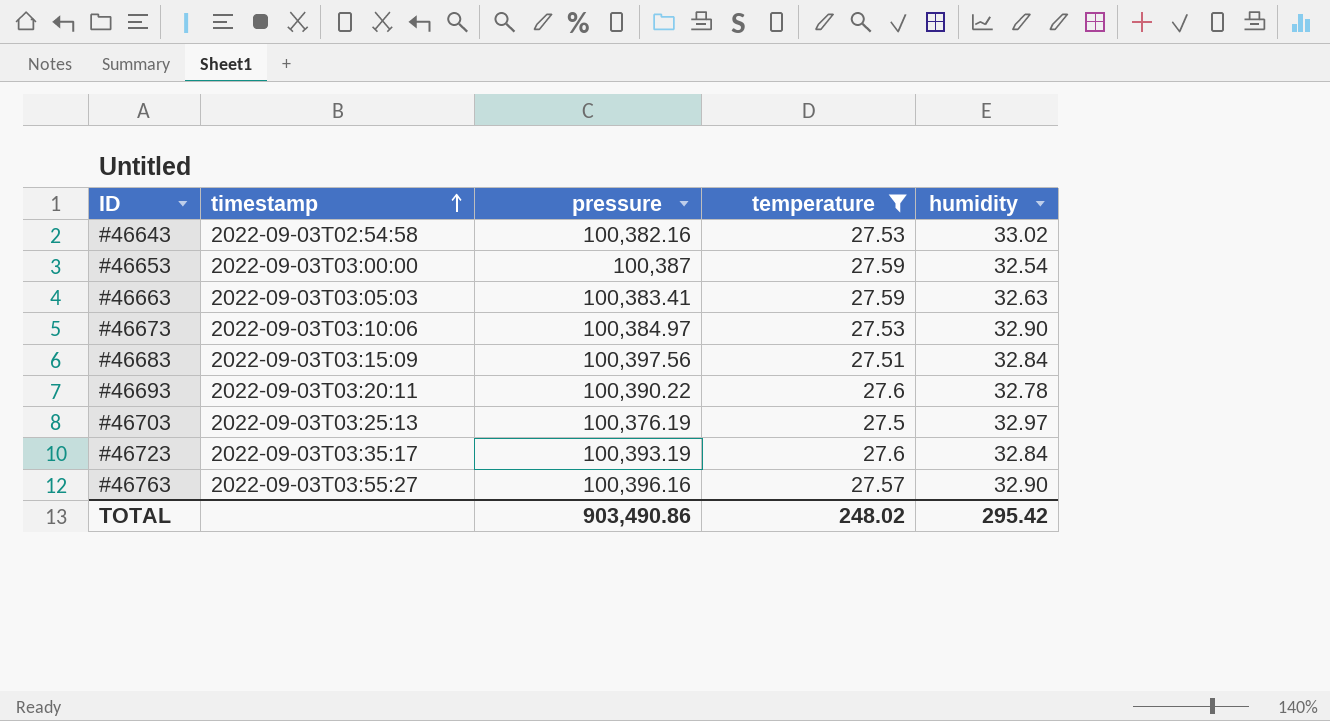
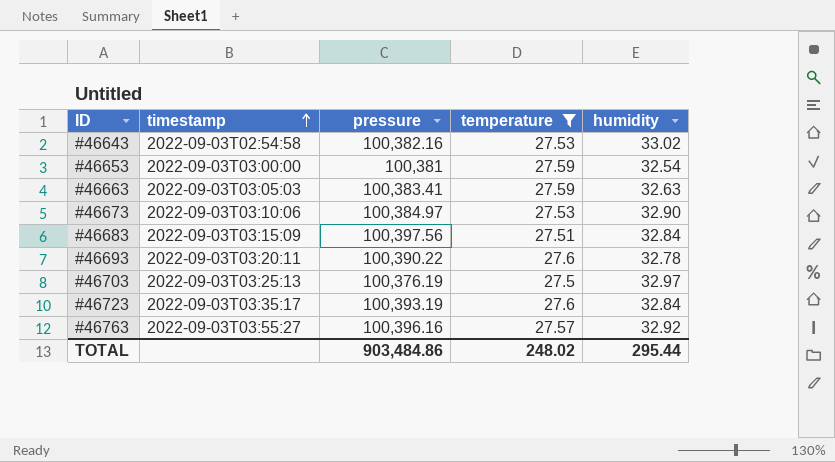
#46653 | pressure: 100,387 -> 100,381
#46763 | humidity: 32.90 -> 32.92
TOTAL | pressure: 903,490.86 -> 903,484.86
TOTAL | humidity: 295.42 -> 295.44

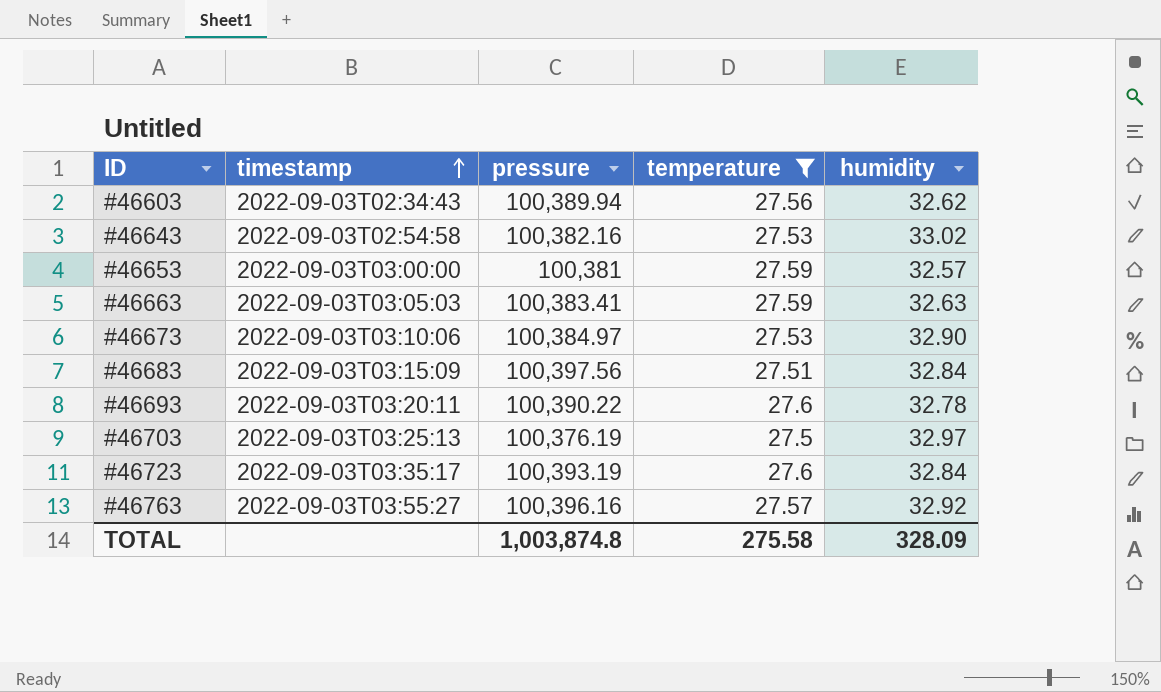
row #46603: none -> 2022-09-03T02:34:43 | 100,389.94 | 27.56 | 32.62
#46653 | humidity: 32.54 -> 32.57
TOTAL | pressure: 903,484.86 -> 1,003,874.8
TOTAL | temperature: 248.02 -> 275.58
TOTAL | humidity: 295.44 -> 328.09

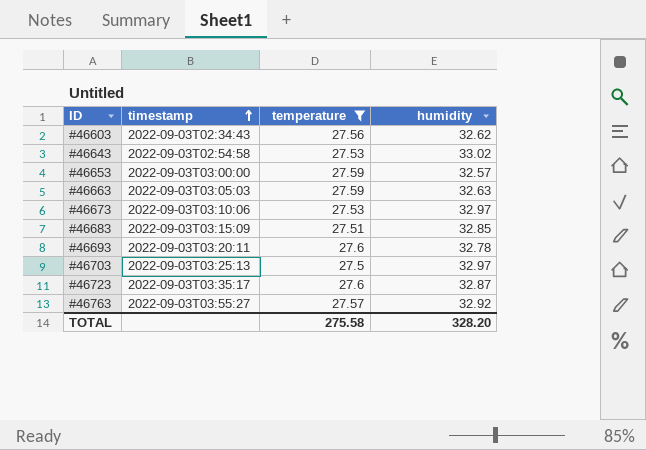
column pressure | position: 3 -> none
#46673 | humidity: 32.90 -> 32.97
#46683 | humidity: 32.84 -> 32.85
#46723 | humidity: 32.84 -> 32.87
TOTAL | humidity: 328.09 -> 328.20

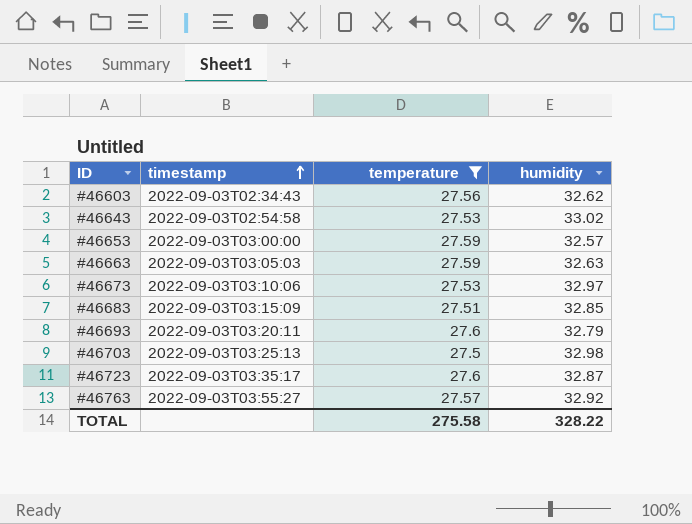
#46693 | humidity: 32.78 -> 32.79
#46703 | humidity: 32.97 -> 32.98
TOTAL | humidity: 328.20 -> 328.22

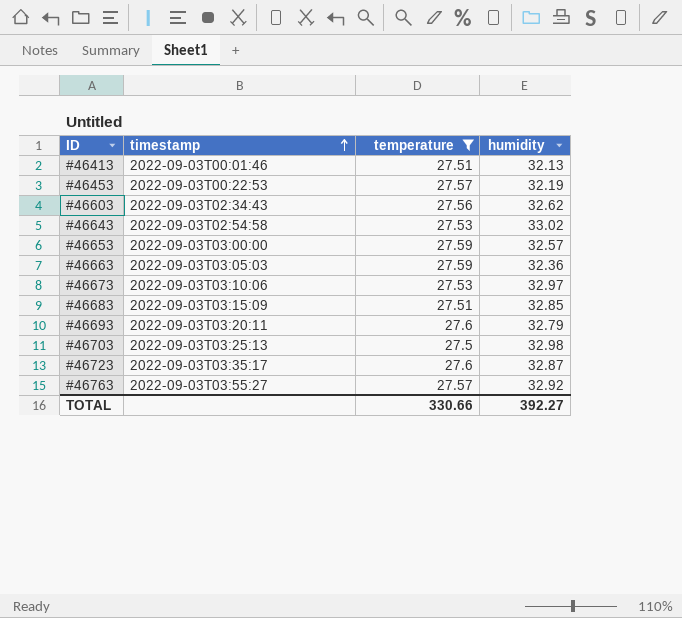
row #46413: none -> 2022-09-03T00:01:46 | 27.51 | 32.13
row #46453: none -> 2022-09-03T00:22:53 | 27.57 | 32.19
#46663 | humidity: 32.63 -> 32.36
TOTAL | temperature: 275.58 -> 330.66
TOTAL | humidity: 328.22 -> 392.27

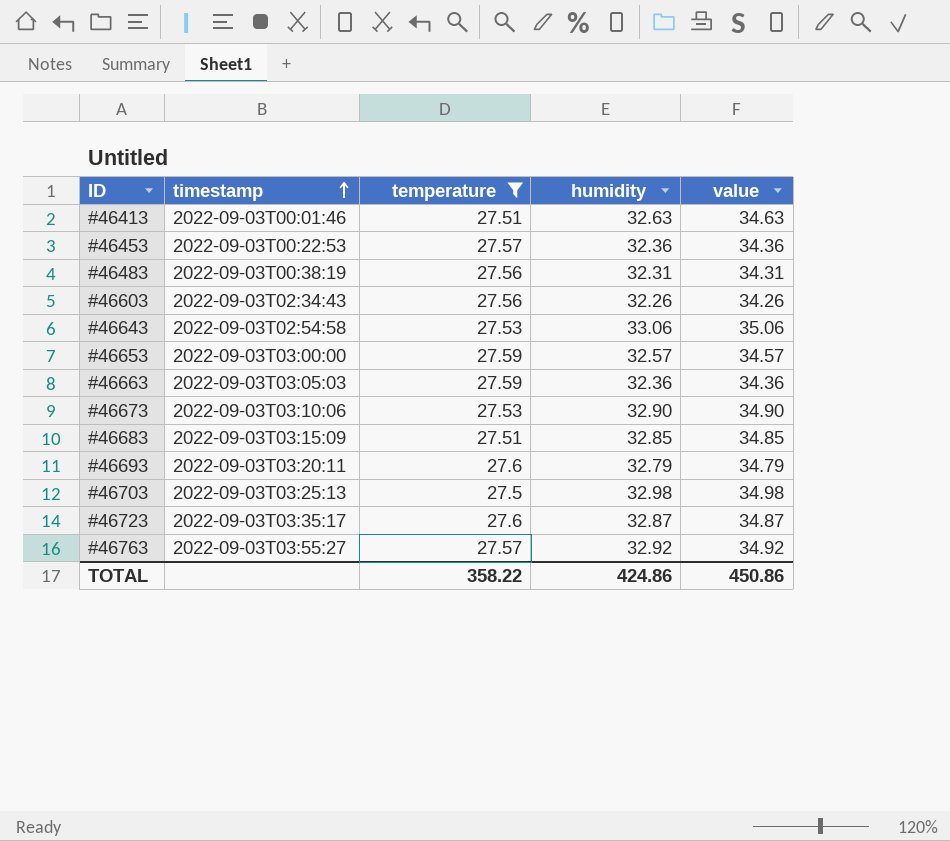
column value | formula: none -> [humidity] + 2
#46413 | humidity: 32.13 -> 32.63
#46453 | humidity: 32.19 -> 32.36
row #46483: none -> 2022-09-03T00:38:19 | 27.56 | 32.31 | 34.31
#46603 | humidity: 32.62 -> 32.26
#46643 | humidity: 33.02 -> 33.06
#46673 | humidity: 32.97 -> 32.90
TOTAL | temperature: 330.66 -> 358.22
TOTAL | humidity: 392.27 -> 424.86

